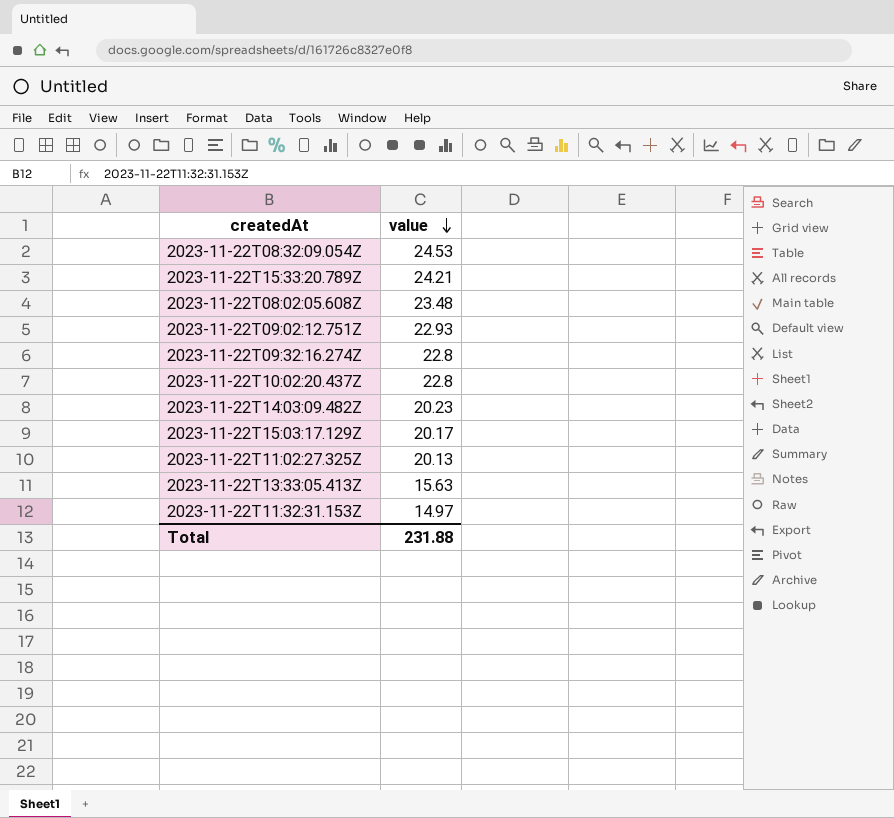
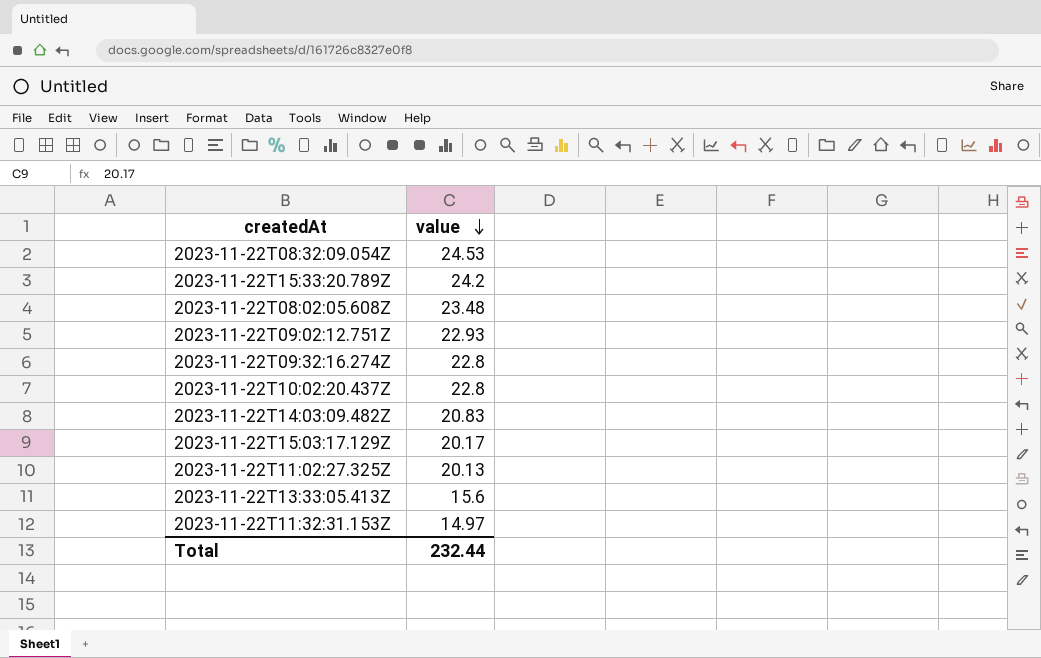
2023-11-22T15:33:20.789Z | value: 24.21 -> 24.2
2023-11-22T14:03:09.482Z | value: 20.23 -> 20.83
2023-11-22T13:33:05.413Z | value: 15.63 -> 15.6
Total | value: 231.88 -> 232.44

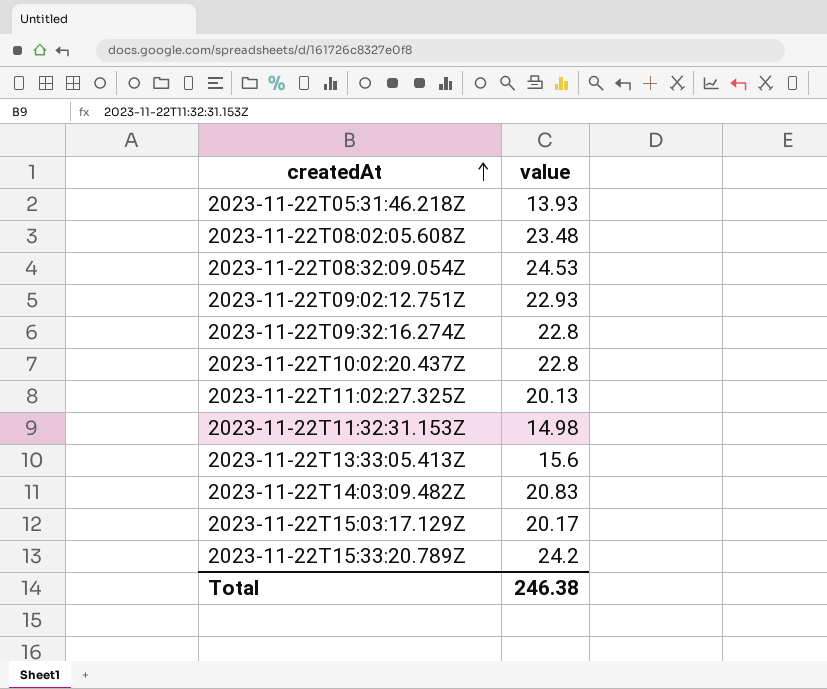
row order: value descending -> createdAt ascending
row 2023-11-22T05:31:46.218Z: none -> 13.93
2023-11-22T11:32:31.153Z | value: 14.97 -> 14.98
Total | value: 232.44 -> 246.38

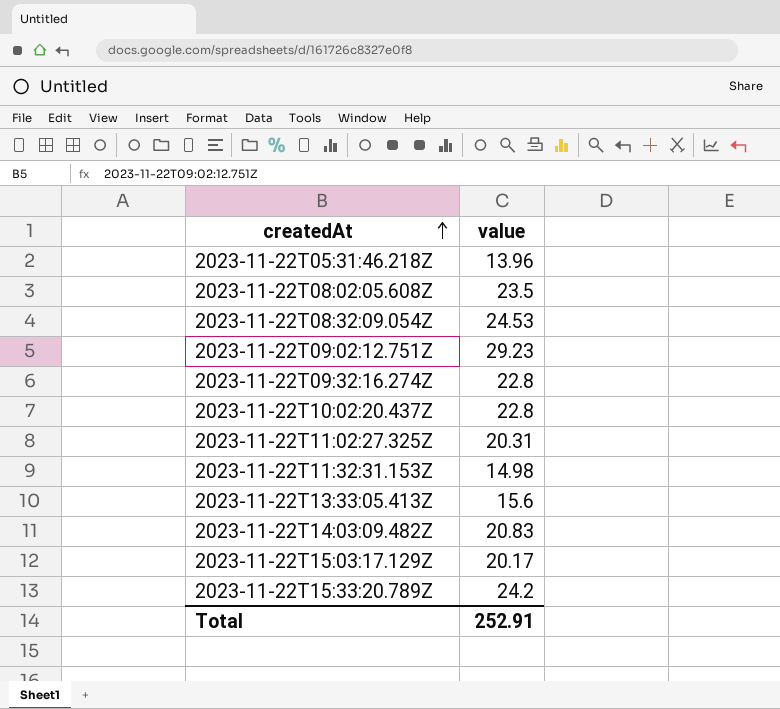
2023-11-22T05:31:46.218Z | value: 13.93 -> 13.96
2023-11-22T08:02:05.608Z | value: 23.48 -> 23.5
2023-11-22T09:02:12.751Z | value: 22.93 -> 29.23
2023-11-22T11:02:27.325Z | value: 20.13 -> 20.31
Total | value: 246.38 -> 252.91

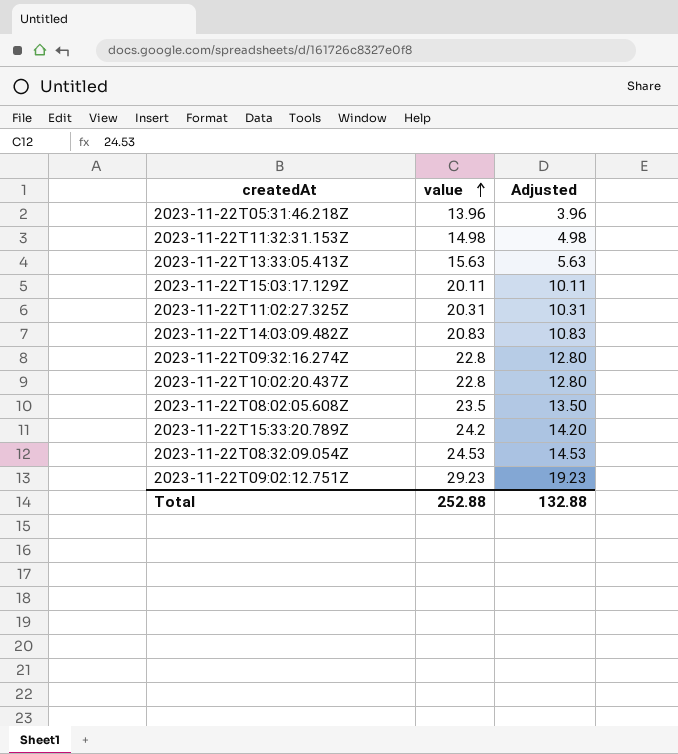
row order: createdAt ascending -> value ascending
column Adjusted | formula: none -> [value] - 10
2023-11-22T13:33:05.413Z | value: 15.6 -> 15.63
2023-11-22T15:03:17.129Z | value: 20.17 -> 20.11
Total | value: 252.91 -> 252.88

